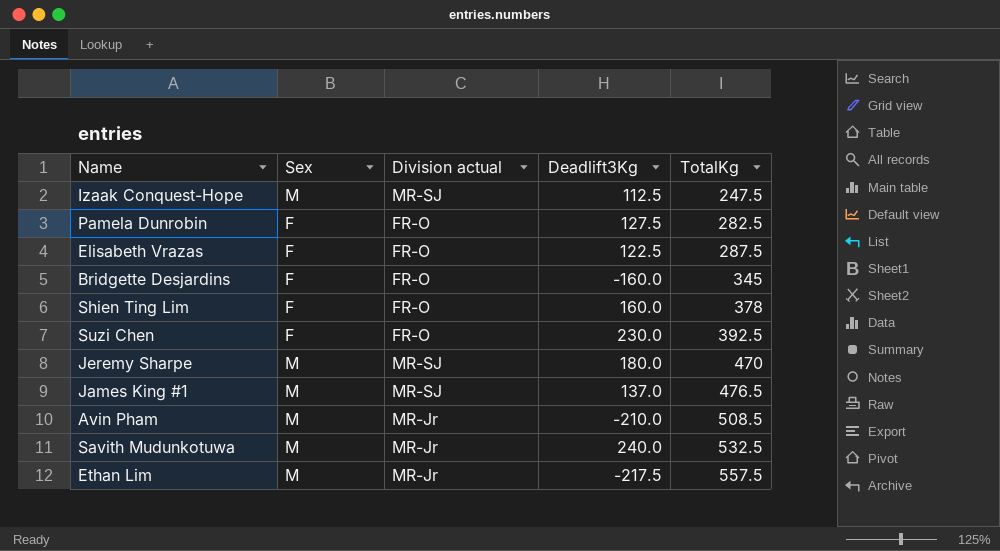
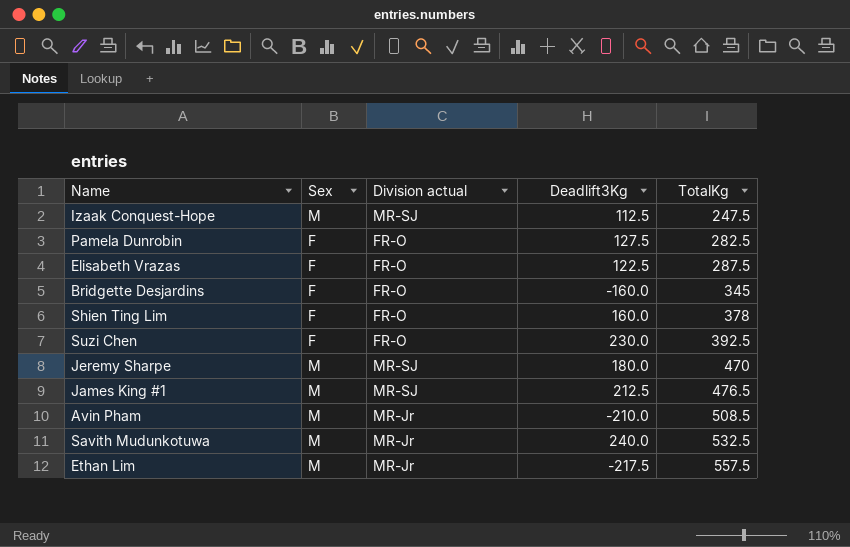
James King #1 | Deadlift3Kg: 137.0 -> 212.5

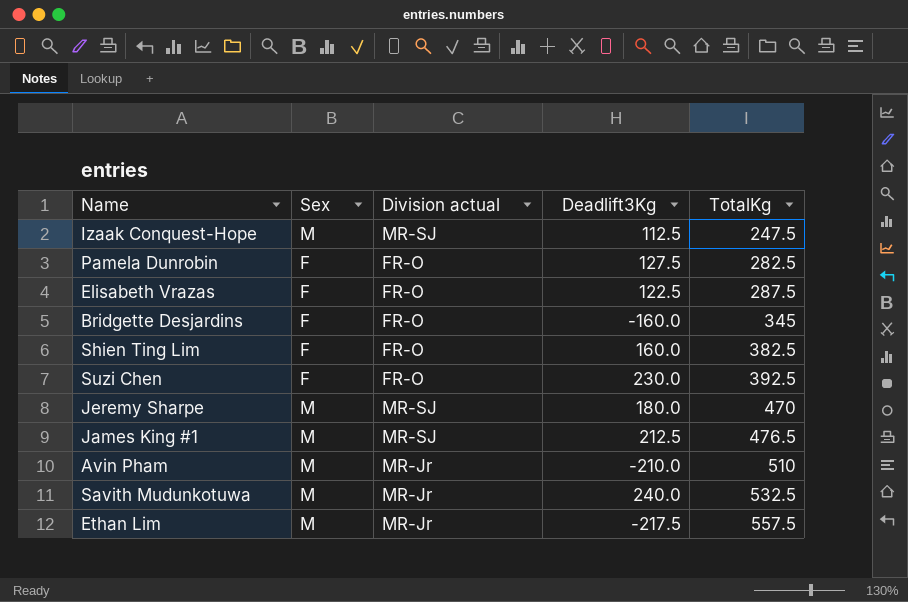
Shien Ting Lim | TotalKg: 378 -> 382.5
Avin Pham | TotalKg: 508.5 -> 510

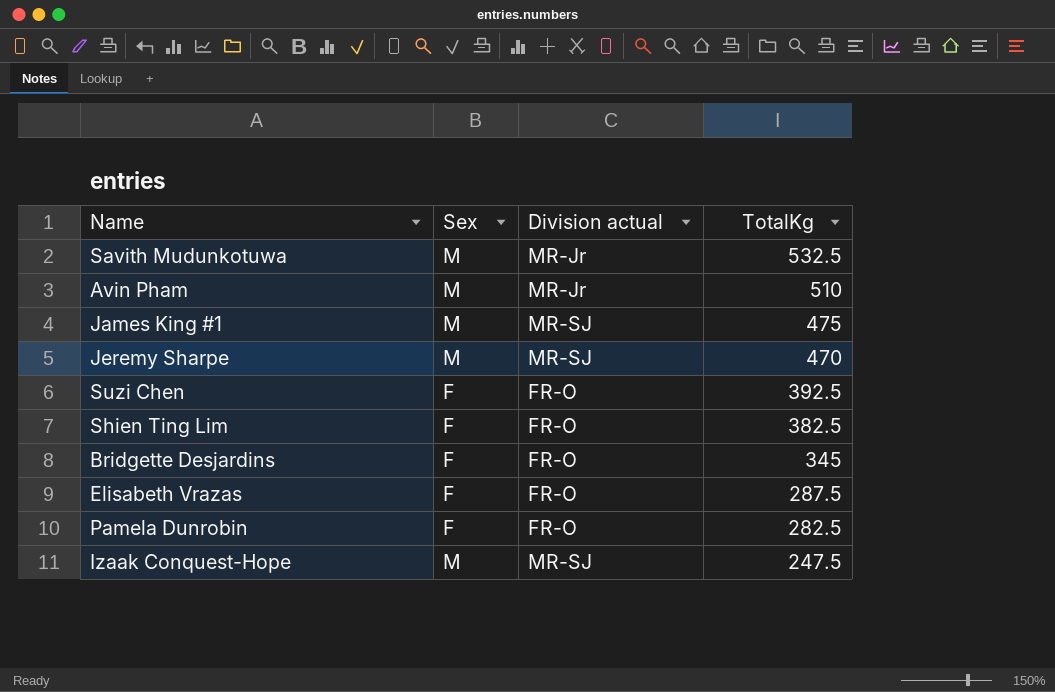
row order: TotalKg ascending -> TotalKg descending
column Deadlift3Kg | position: 4 -> none
row Ethan Lim: M | MR-Jr | -217.5 | 557.5 -> none
James King #1 | TotalKg: 476.5 -> 475

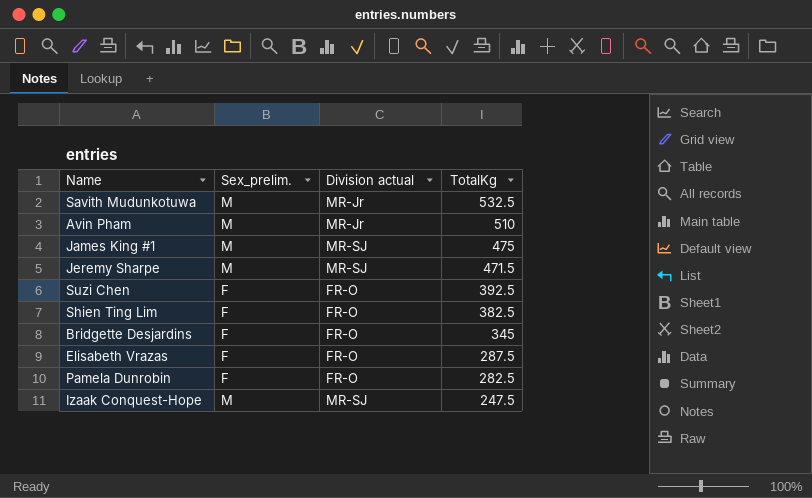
column name: Sex -> Sex_prelim.
Jeremy Sharpe | TotalKg: 470 -> 471.5

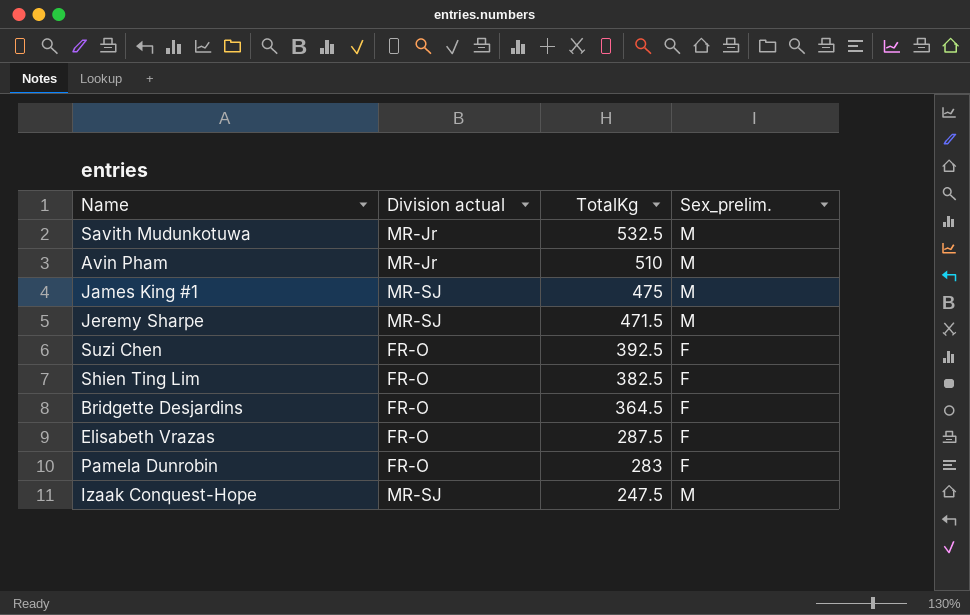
column Sex_prelim. | position: 2 -> 4
Bridgette Desjardins | TotalKg: 345 -> 364.5
Pamela Dunrobin | TotalKg: 282.5 -> 283

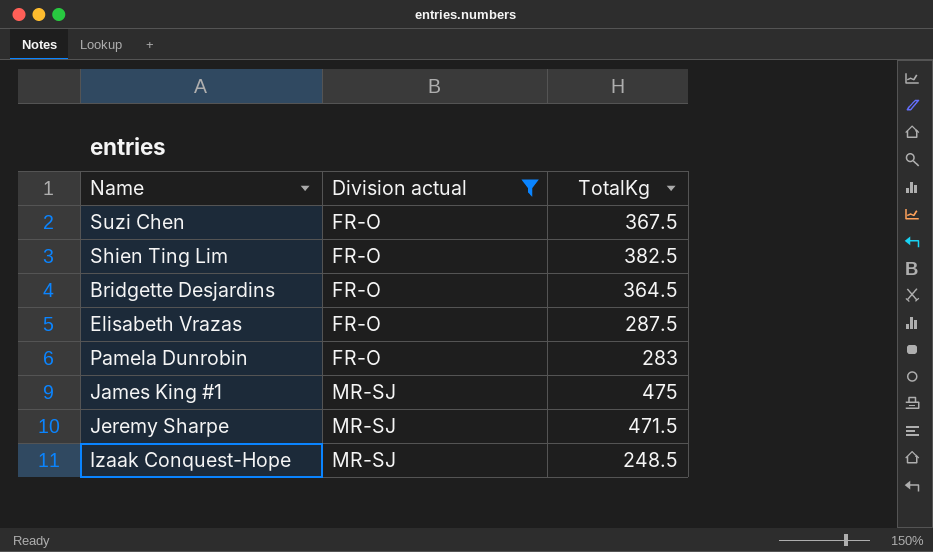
filter: none -> Division actual != MR-Jr
row order: TotalKg descending -> Division actual ascending
column Sex_prelim. | position: 4 -> none
Suzi Chen | TotalKg: 392.5 -> 367.5
Izaak Conquest-Hope | TotalKg: 247.5 -> 248.5

